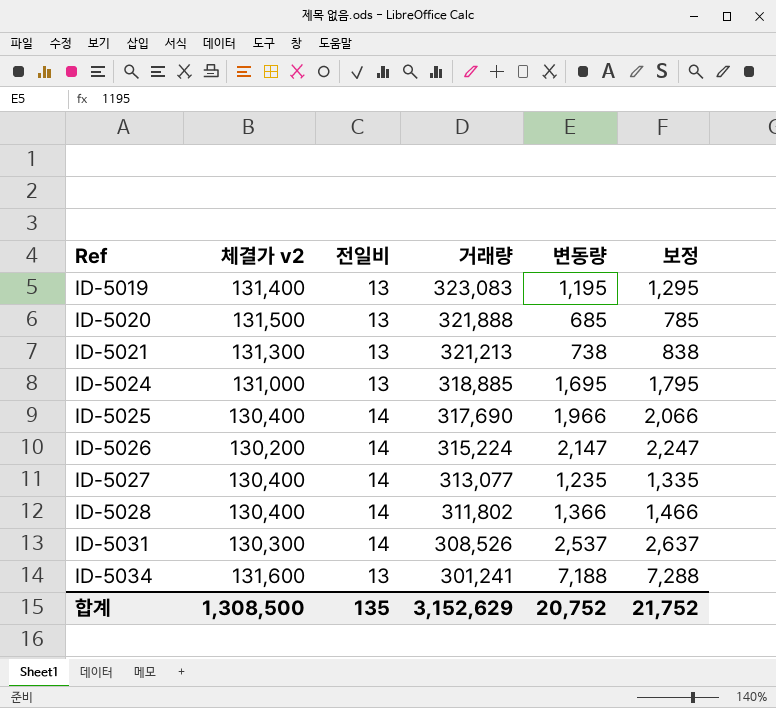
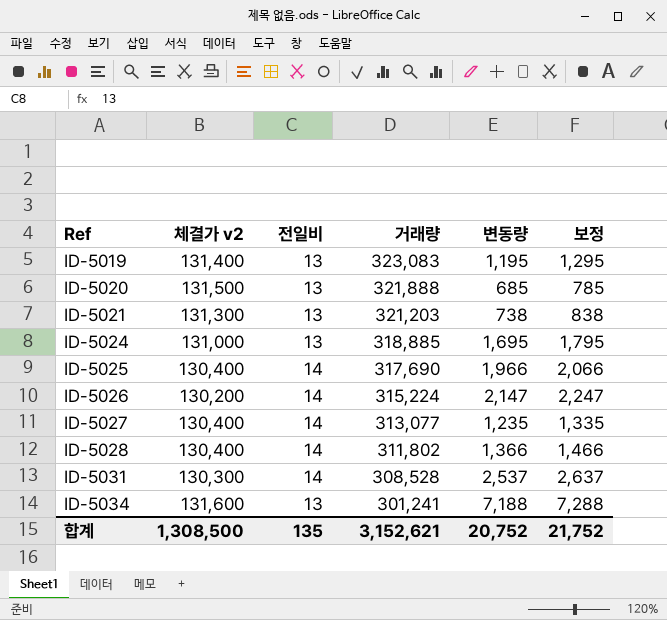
ID-5021 | 거래량: 321,213 -> 321,203
ID-5031 | 거래량: 308,526 -> 308,528
합계 | 거래량: 3,152,629 -> 3,152,621

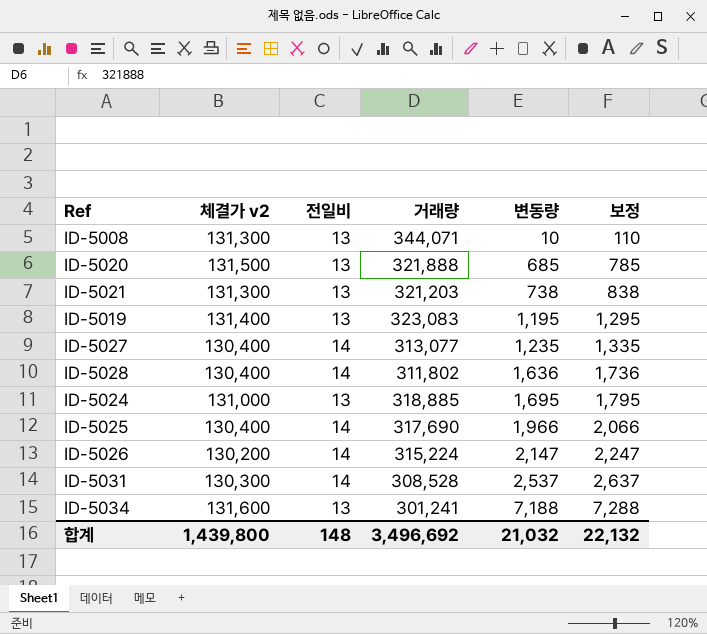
row order: Ref ascending -> 변동량 ascending
row ID-5008: none -> 131,300 | 13 | 344,071 | 10 | 110
ID-5028 | 변동량: 1,366 -> 1,636
ID-5028 | 보정: 1,466 -> 1,736
합계 | 체결가 v2: 1,308,500 -> 1,439,800
합계 | 전일비: 135 -> 148
합계 | 거래량: 3,152,621 -> 3,496,692
합계 | 변동량: 20,752 -> 21,032
합계 | 보정: 21,752 -> 22,132

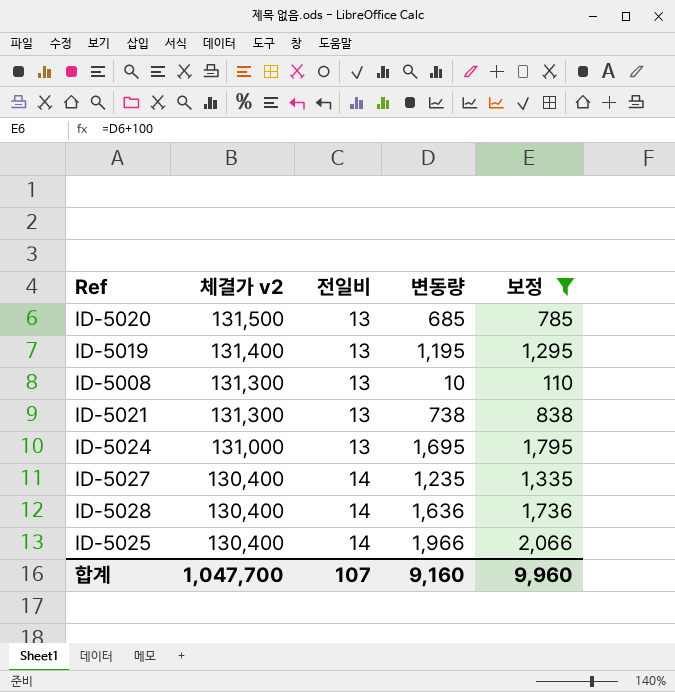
filter: none -> 보정 <= 2,066
row order: 변동량 ascending -> 체결가 v2 descending
column 거래량 | position: 4 -> none
합계 | 체결가 v2: 1,439,800 -> 1,047,700
합계 | 전일비: 148 -> 107
합계 | 변동량: 21,032 -> 9,160
합계 | 보정: 22,132 -> 9,960

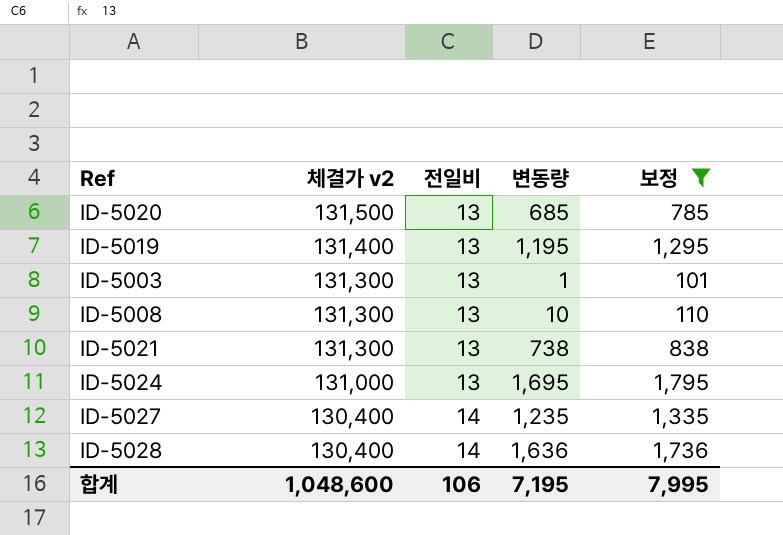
row ID-5025: 130,400 | 14 | 1,966 | 2,066 -> none
row ID-5003: none -> 131,300 | 13 | 1 | 101
합계 | 체결가 v2: 1,047,700 -> 1,048,600
합계 | 전일비: 107 -> 106
합계 | 변동량: 9,160 -> 7,195
합계 | 보정: 9,960 -> 7,995

